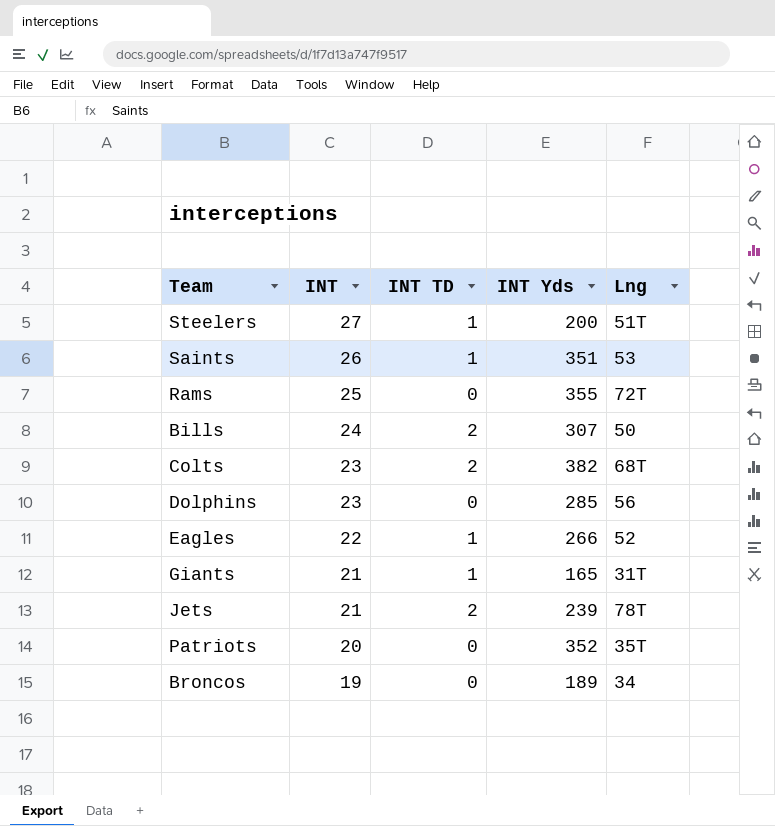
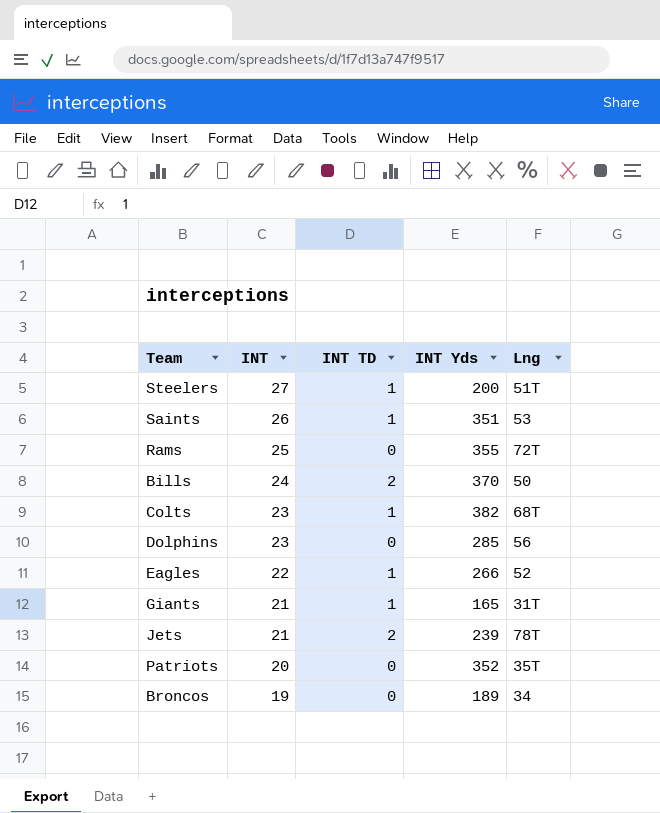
Bills | INT Yds: 307 -> 370
Colts | INT TD: 2 -> 1

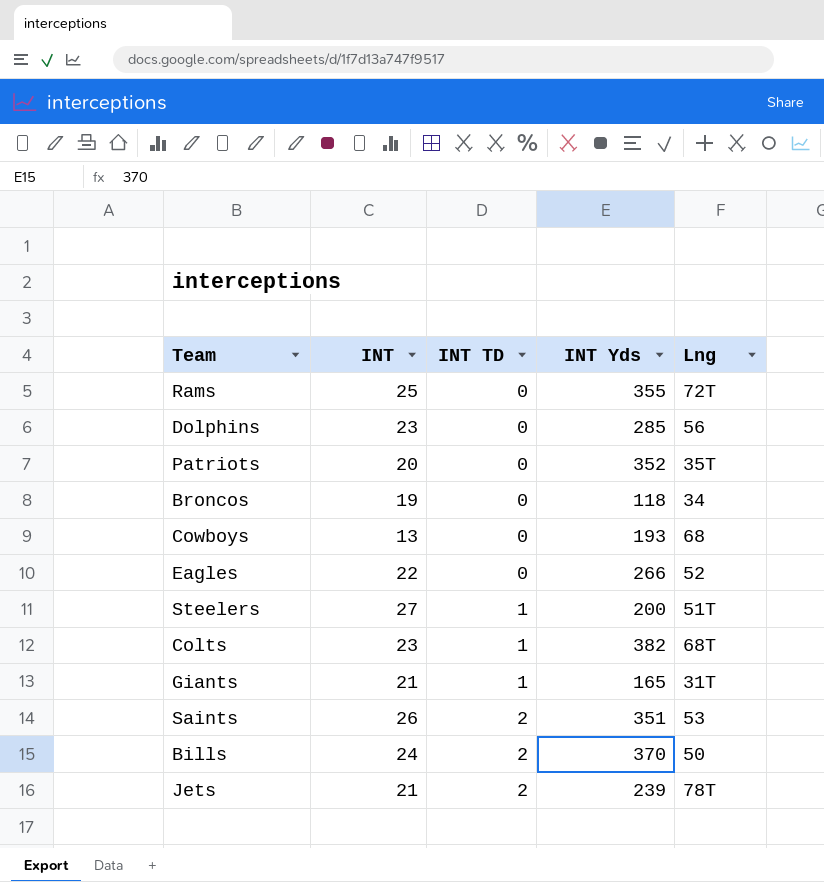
row order: INT descending -> INT TD ascending
Broncos | INT Yds: 189 -> 118
row Cowboys: none -> 13 | 0 | 193 | 68
Eagles | INT TD: 1 -> 0
Saints | INT TD: 1 -> 2

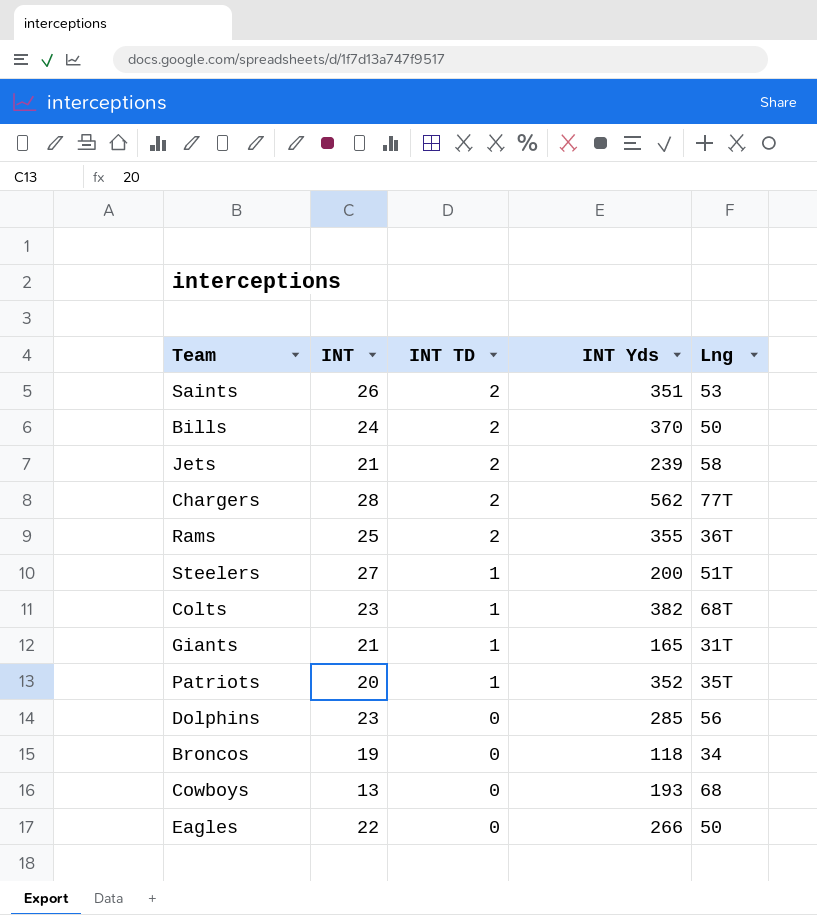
row order: INT TD ascending -> INT TD descending
Jets | Lng: 78T -> 58
row Chargers: none -> 28 | 2 | 562 | 77T
Rams | INT TD: 0 -> 2
Rams | Lng: 72T -> 36T
Patriots | INT TD: 0 -> 1
Eagles | Lng: 52 -> 50

